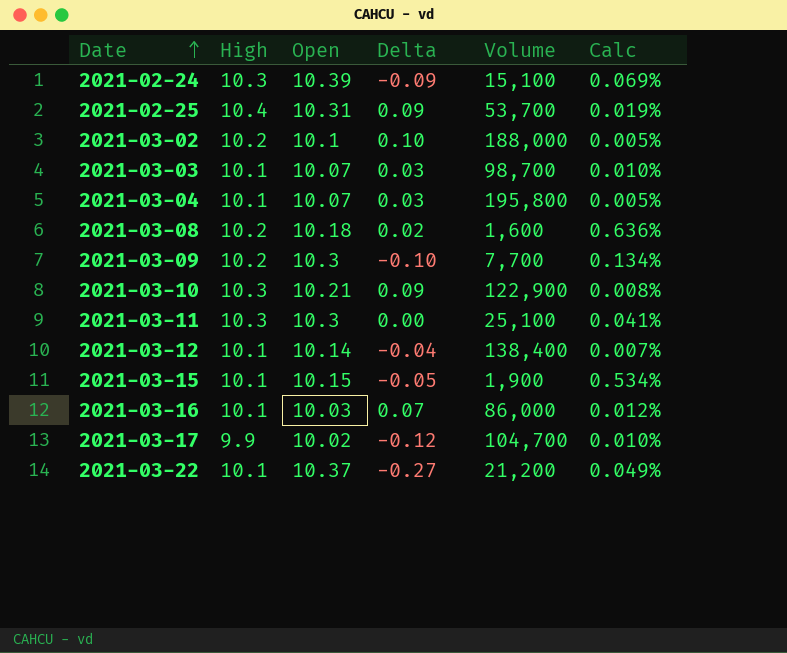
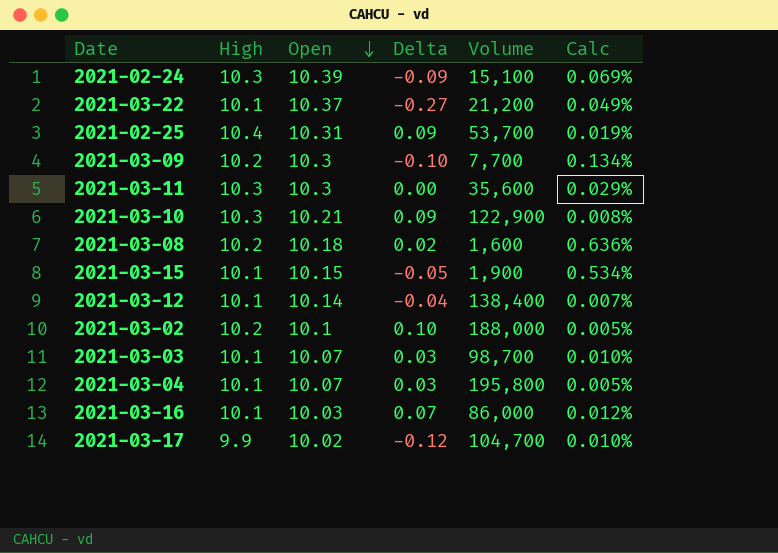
row order: Date ascending -> Open descending
2021-03-11 | Volume: 25,100 -> 35,600
2021-03-11 | Calc: 0.041% -> 0.029%

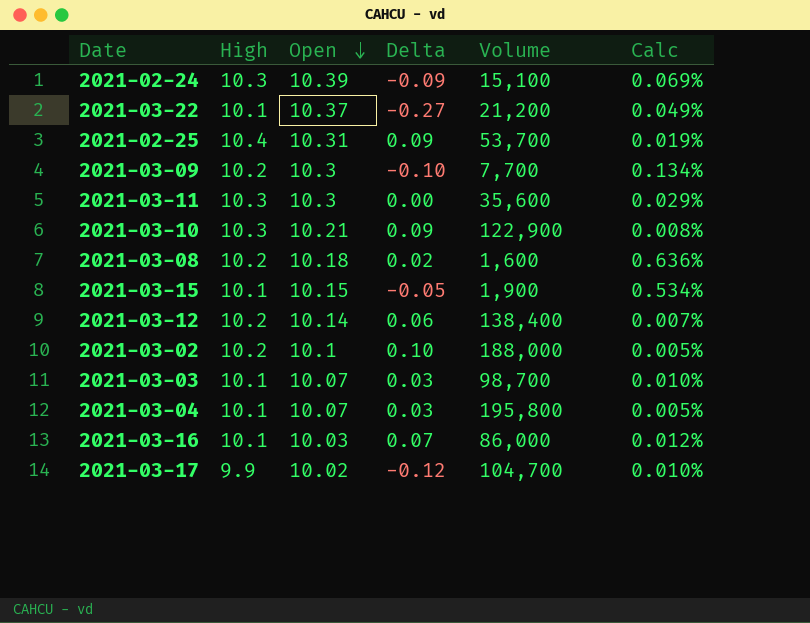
2021-03-12 | High: 10.1 -> 10.2
2021-03-12 | Delta: -0.04 -> 0.06

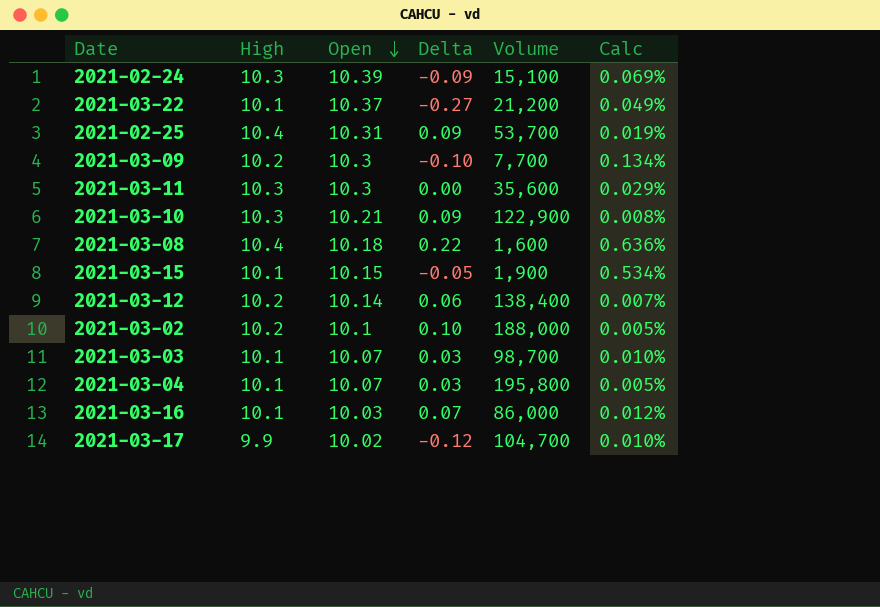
2021-03-08 | High: 10.2 -> 10.4
2021-03-08 | Delta: 0.02 -> 0.22

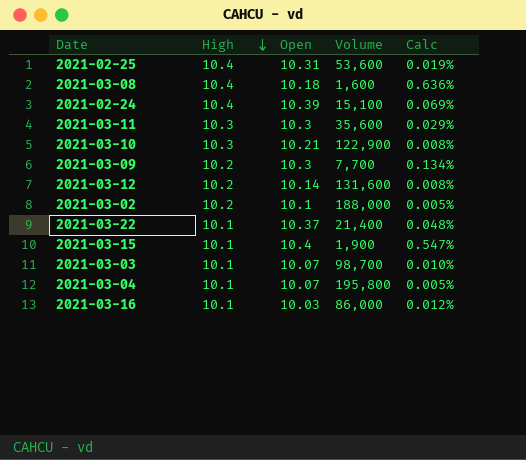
row order: Open descending -> High descending
column Delta | formula: [High] - [Open] -> none
row 2021-03-17: 9.9 | 10.02 | -0.12 | 104,700 | 0.010% -> none
2021-02-25 | Volume: 53,700 -> 53,600
2021-02-24 | High: 10.3 -> 10.4
2021-03-12 | Volume: 138,400 -> 131,600
2021-03-12 | Calc: 0.007% -> 0.008%
2021-03-22 | Volume: 21,200 -> 21,400
2021-03-22 | Calc: 0.049% -> 0.048%
2021-03-15 | Open: 10.15 -> 10.4
2021-03-15 | Calc: 0.534% -> 0.547%

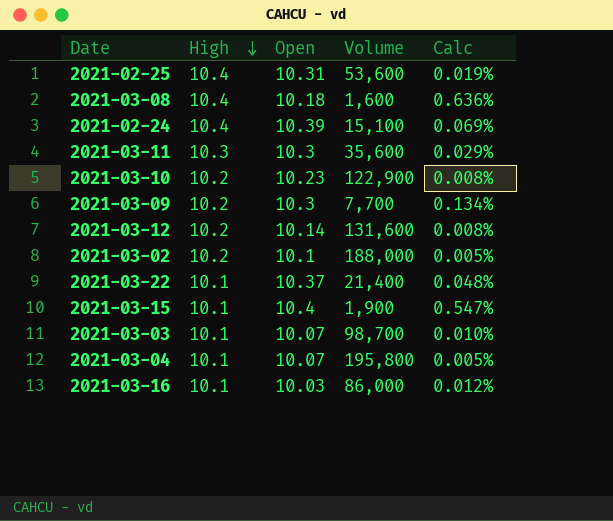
2021-03-10 | High: 10.3 -> 10.2
2021-03-10 | Open: 10.21 -> 10.23

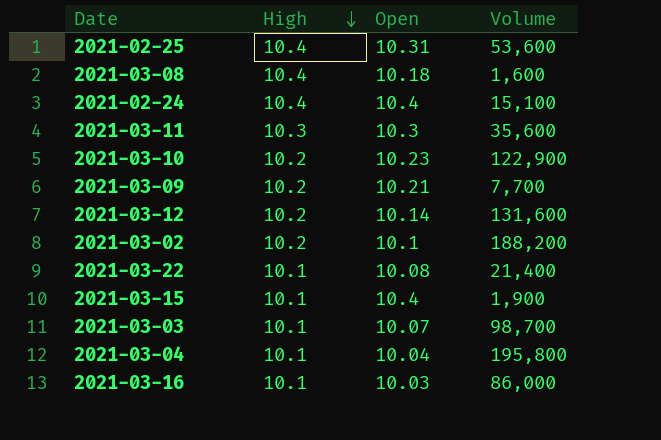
column Calc | formula: [Open] / [Volume] -> none
2021-02-24 | Open: 10.39 -> 10.4
2021-03-09 | Open: 10.3 -> 10.21
2021-03-02 | Volume: 188,000 -> 188,200
2021-03-22 | Open: 10.37 -> 10.08
2021-03-04 | Open: 10.07 -> 10.04

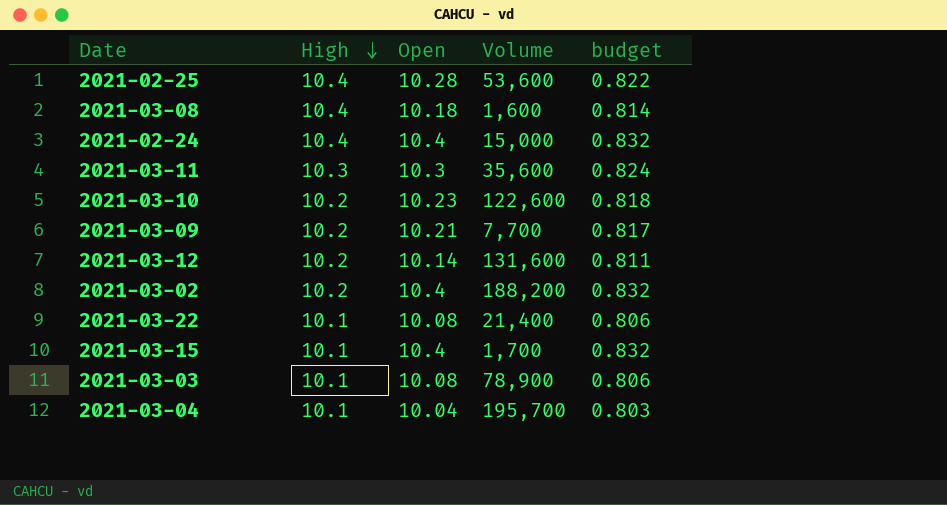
column budget | formula: none -> [Open] * 0.08
row 2021-03-16: 10.1 | 10.03 | 86,000 -> none
2021-02-25 | Open: 10.31 -> 10.28
2021-02-24 | Volume: 15,100 -> 15,000
2021-03-10 | Volume: 122,900 -> 122,600
2021-03-02 | Open: 10.1 -> 10.4
2021-03-15 | Volume: 1,900 -> 1,700
2021-03-03 | Open: 10.07 -> 10.08
2021-03-03 | Volume: 98,700 -> 78,900
2021-03-04 | Volume: 195,800 -> 195,700

